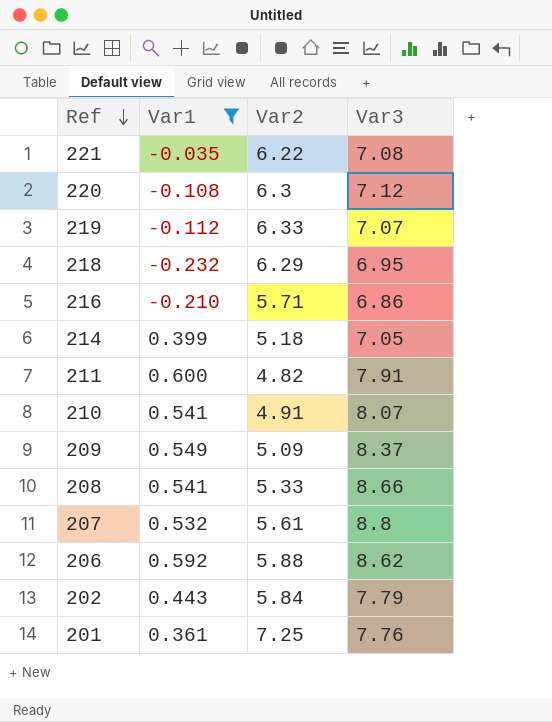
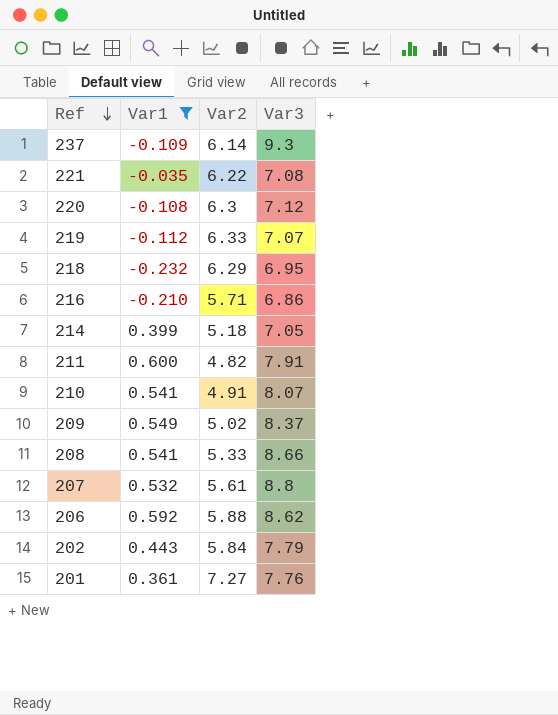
row 237: none -> -0.109 | 6.14 | 9.3
209 | Var2: 5.09 -> 5.02
201 | Var2: 7.25 -> 7.27

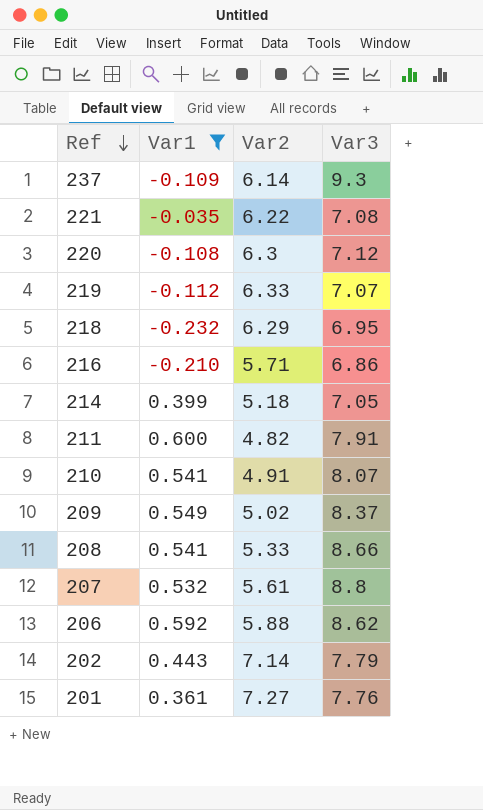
202 | Var2: 5.84 -> 7.14

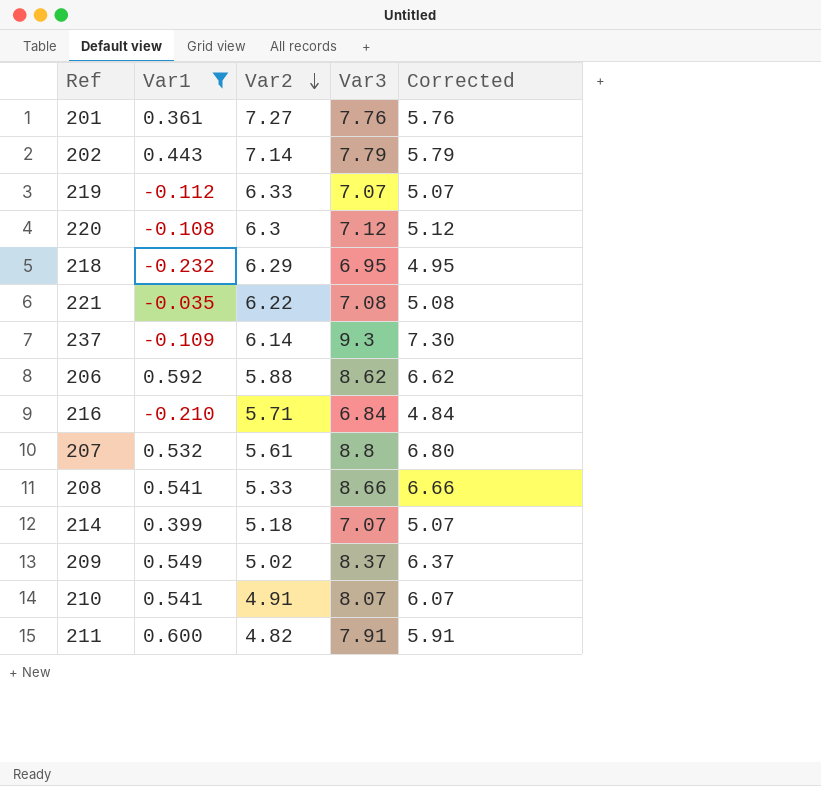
row order: Ref descending -> Var2 descending
column Corrected | formula: none -> [Var3] - 2
216 | Var3: 6.86 -> 6.84
214 | Var3: 7.05 -> 7.07

